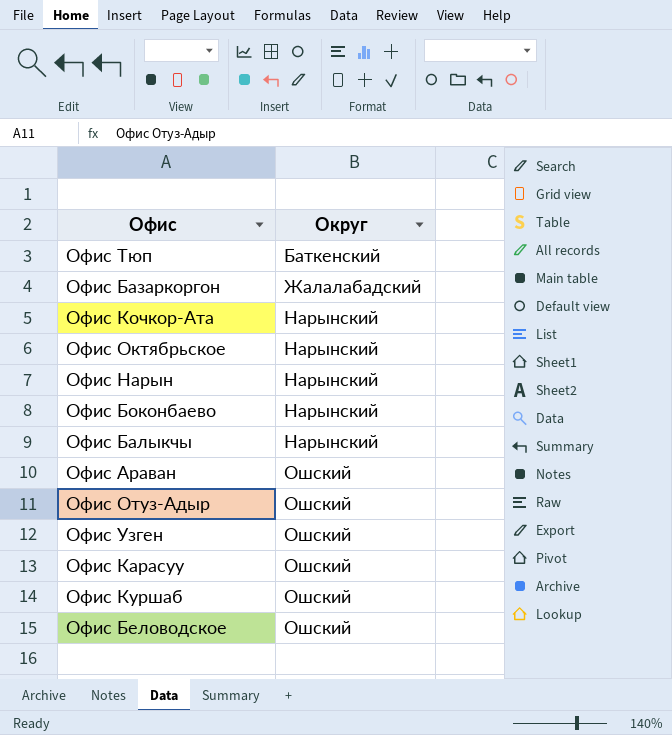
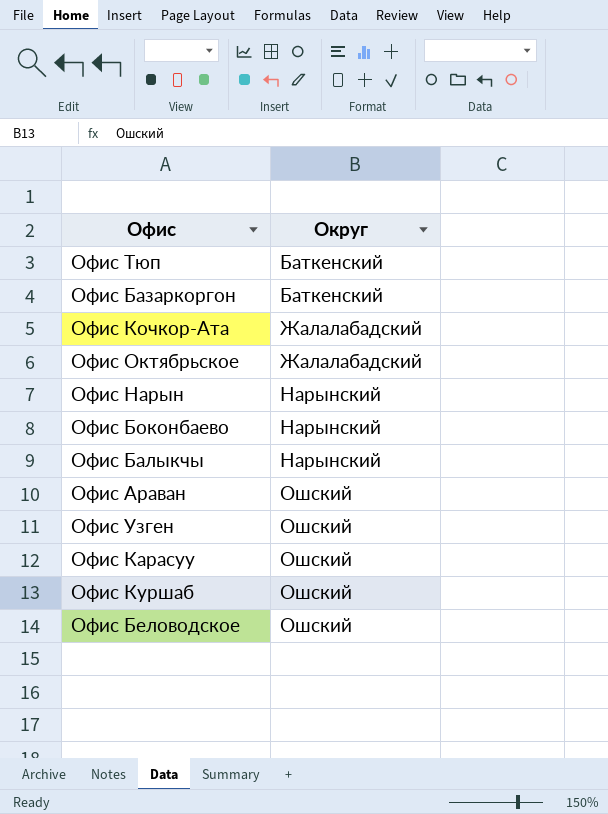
row Офис Отуз-Адыр: Ошский -> none
Офис Базаркоргон | Округ: Жалалабадский -> Баткенский
Офис Кочкор-Ата | Округ: Нарынский -> Жалалабадский
Офис Октябрьское | Округ: Нарынский -> Жалалабадский

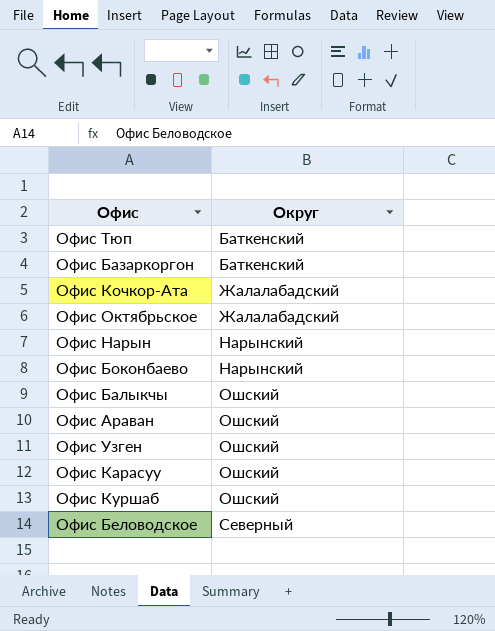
Офис Балыкчы | Округ: Нарынский -> Ошский
Офис Беловодское | Округ: Ошский -> Северный

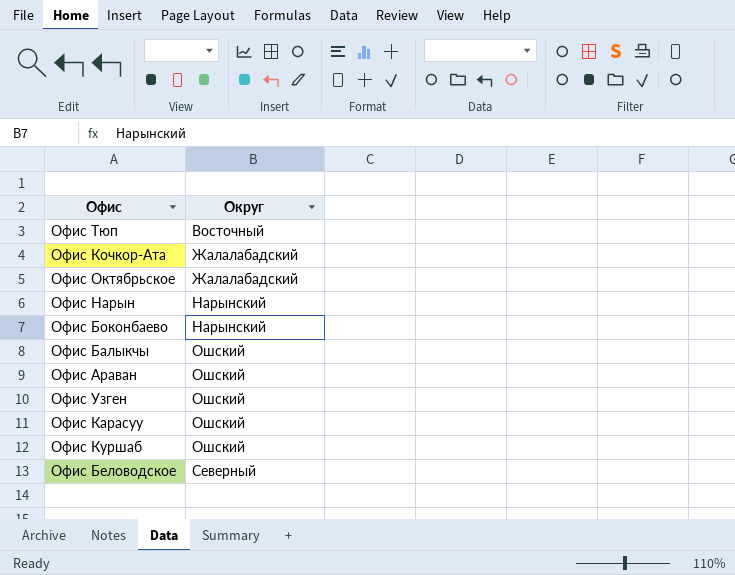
row Офис Базаркоргон: Баткенский -> none
Офис Тюп | Округ: Баткенский -> Восточный

